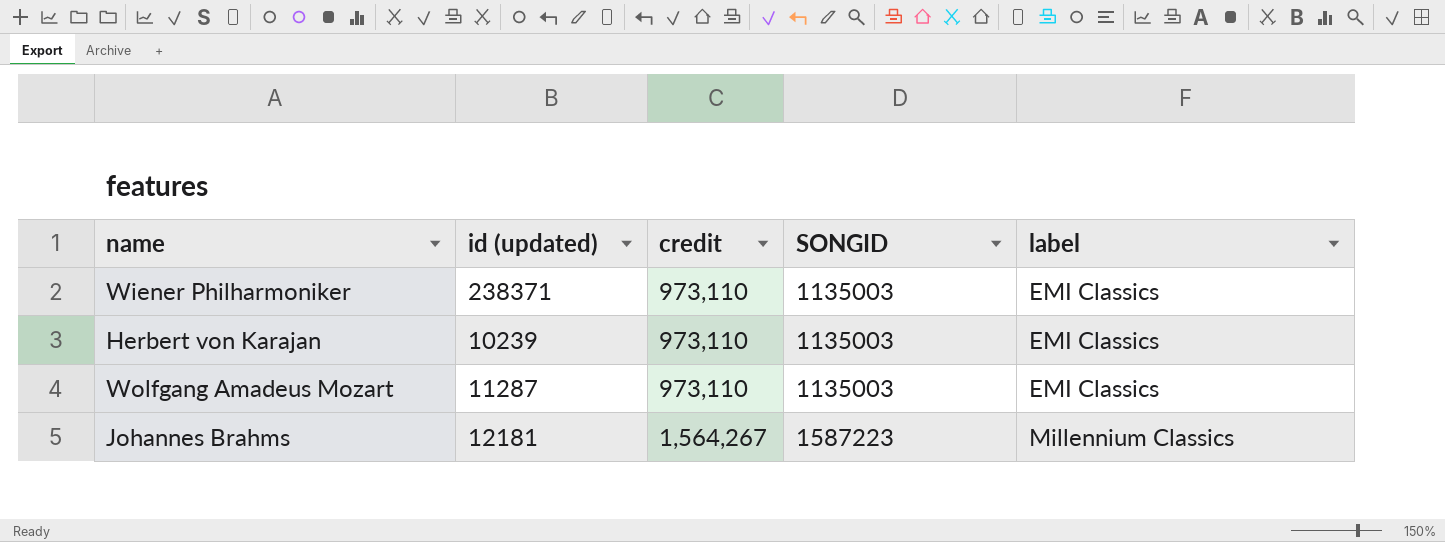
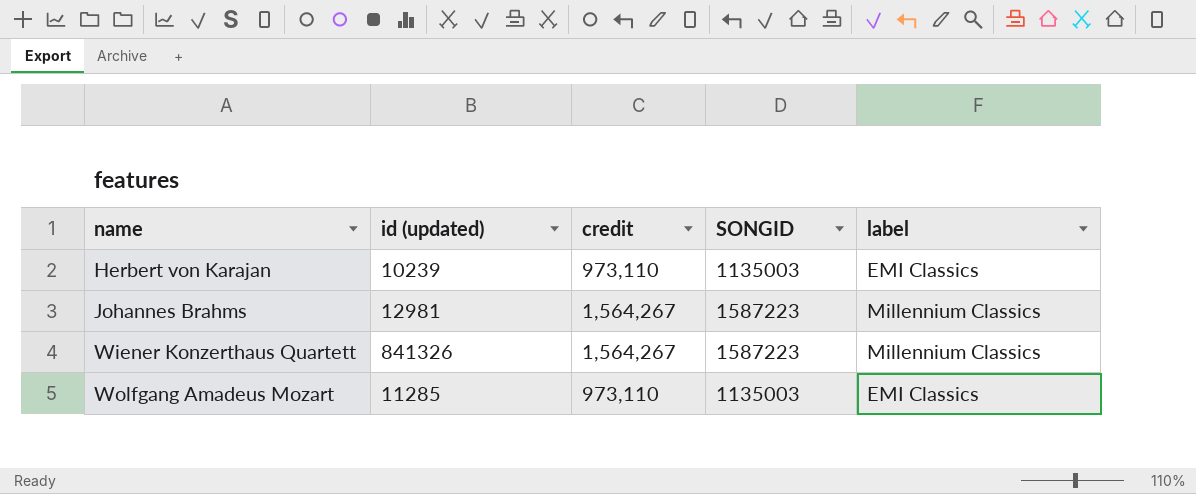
row order: credit ascending -> name ascending
row Wiener Philharmoniker: 238371 | 973,110 | 1135003 | EMI Classics -> none
Johannes Brahms | id (updated): 12181 -> 12981
row Wiener Konzerthaus Quartett: none -> 841326 | 1,564,267 | 1587223 | Millennium Classics
Wolfgang Amadeus Mozart | id (updated): 11287 -> 11285

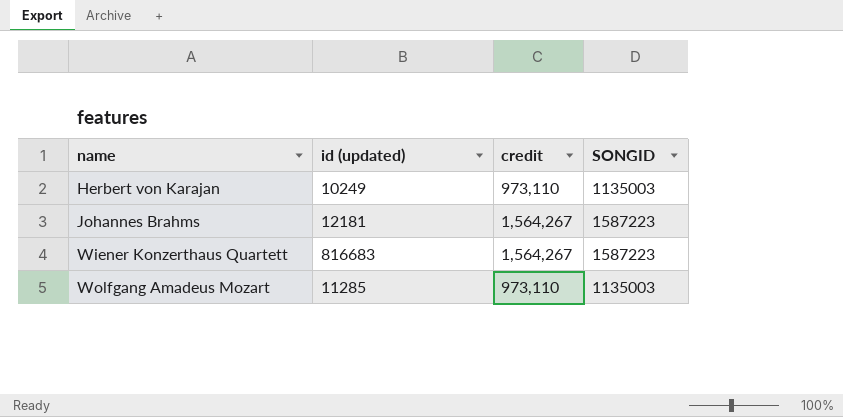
column label | position: 5 -> none
Herbert von Karajan | id (updated): 10239 -> 10249
Johannes Brahms | id (updated): 12981 -> 12181
Wiener Konzerthaus Quartett | id (updated): 841326 -> 816683

